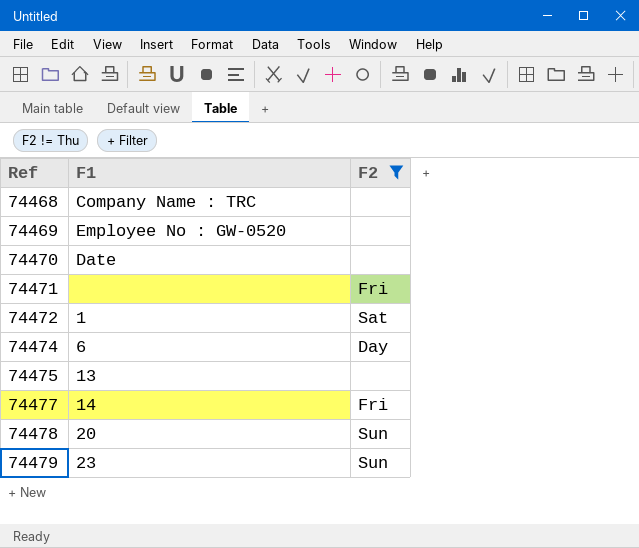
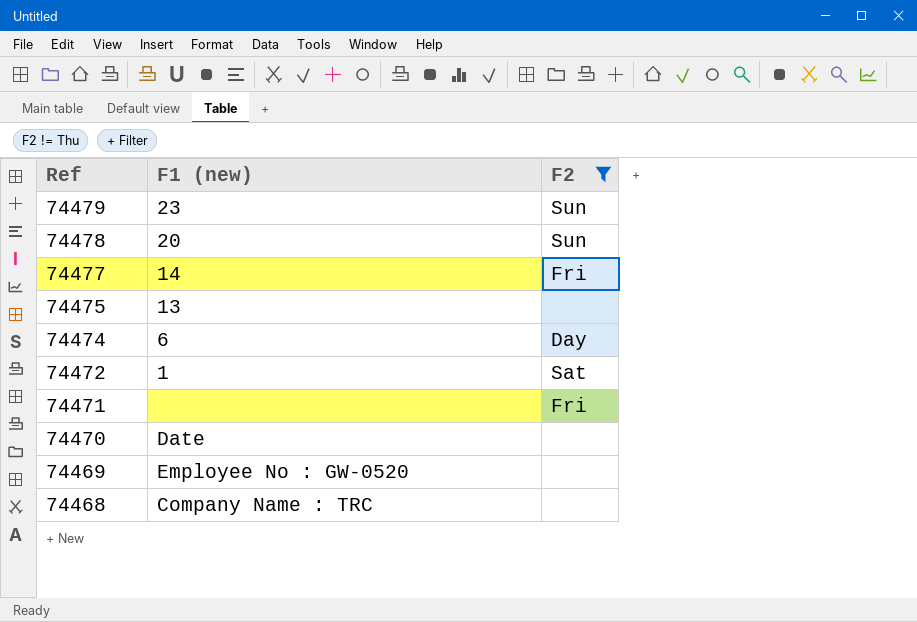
row order: Ref ascending -> Ref descending
column name: F1 -> F1 (new)

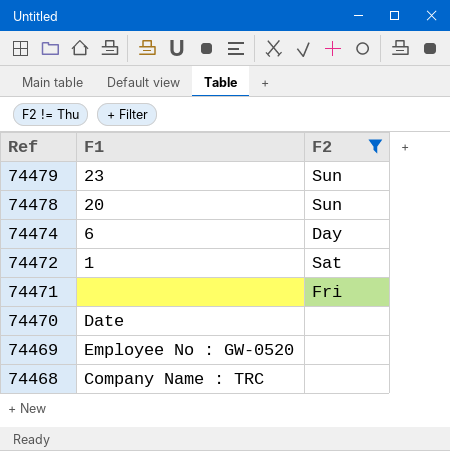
column name: F1 (new) -> F1
row 74477: 14 | Fri -> none
row 74475: 13 | none -> none

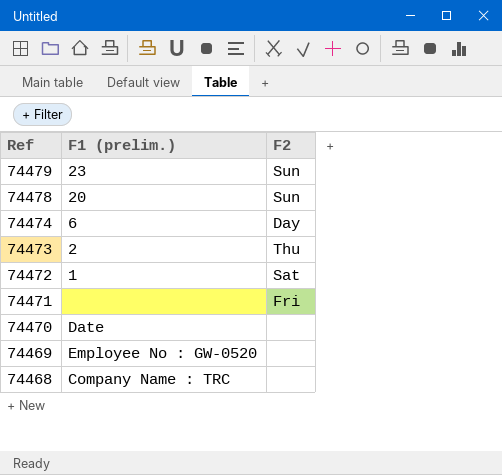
filter: F2 != Thu -> none
column name: F1 -> F1 (prelim.)

